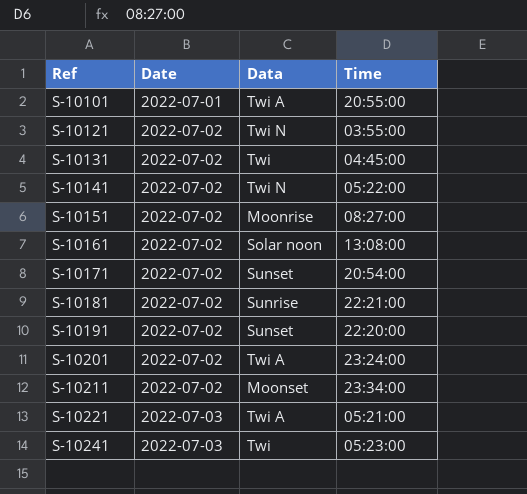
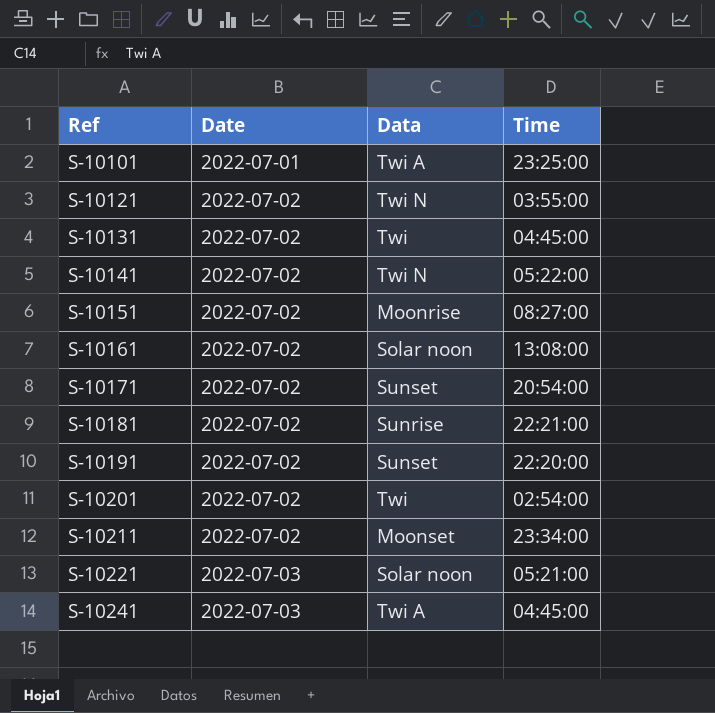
S-10101 | Time: 20:55:00 -> 23:25:00
S-10201 | Data: Twi A -> Twi
S-10201 | Time: 23:24:00 -> 02:54:00
S-10221 | Data: Twi A -> Solar noon
S-10241 | Data: Twi -> Twi A
S-10241 | Time: 05:23:00 -> 04:45:00

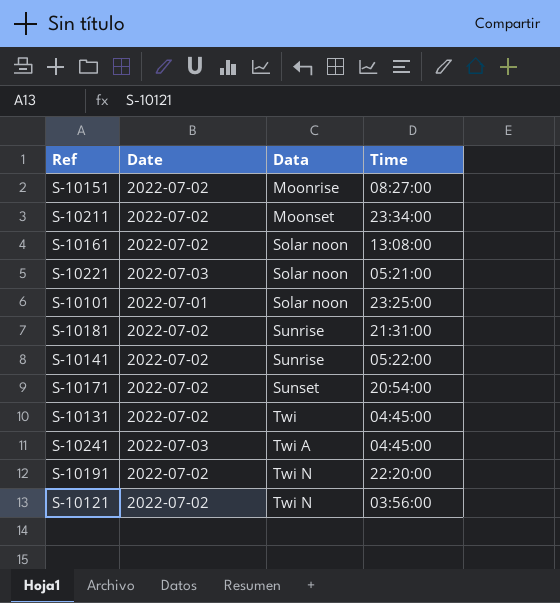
row order: Ref ascending -> Data ascending
row S-10201: 2022-07-02 | Twi | 02:54:00 -> none
S-10101 | Data: Twi A -> Solar noon
S-10181 | Time: 22:21:00 -> 21:31:00
S-10141 | Data: Twi N -> Sunrise
S-10191 | Data: Sunset -> Twi N
S-10121 | Time: 03:55:00 -> 03:56:00

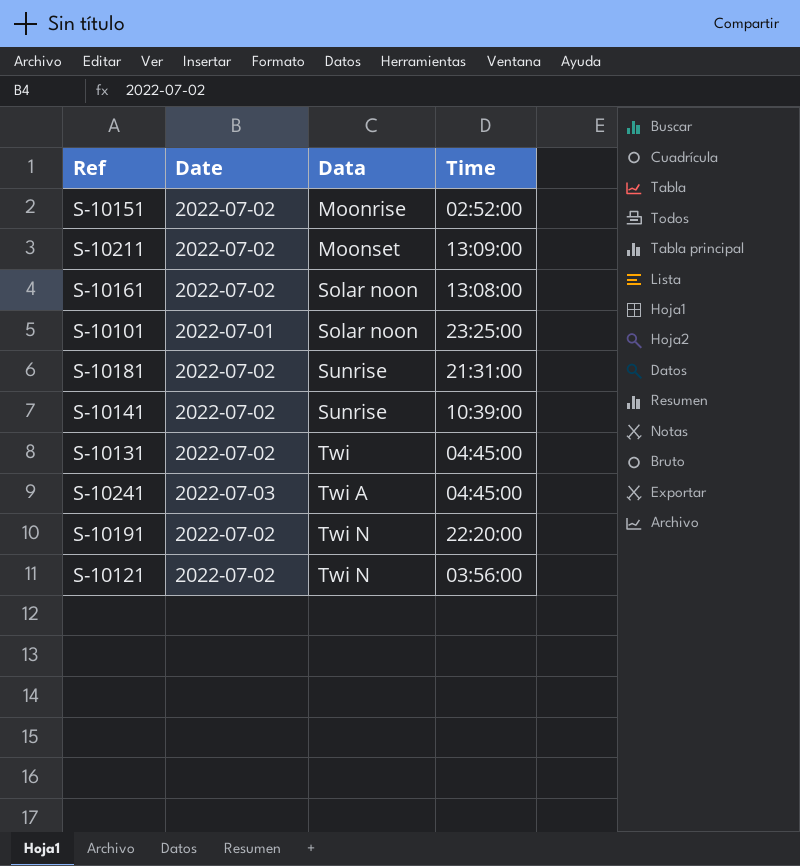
row S-10221: 2022-07-03 | Solar noon | 05:21:00 -> none
row S-10171: 2022-07-02 | Sunset | 20:54:00 -> none
S-10151 | Time: 08:27:00 -> 02:52:00
S-10211 | Time: 23:34:00 -> 13:09:00
S-10141 | Time: 05:22:00 -> 10:39:00

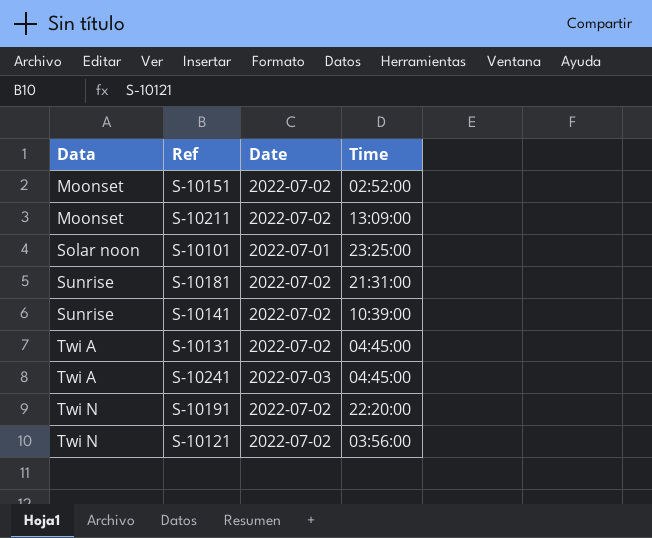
column Data | position: 3 -> 1
row S-10161: 2022-07-02 | Solar noon | 13:08:00 -> none
S-10151 | Data: Moonrise -> Moonset
S-10131 | Data: Twi -> Twi A

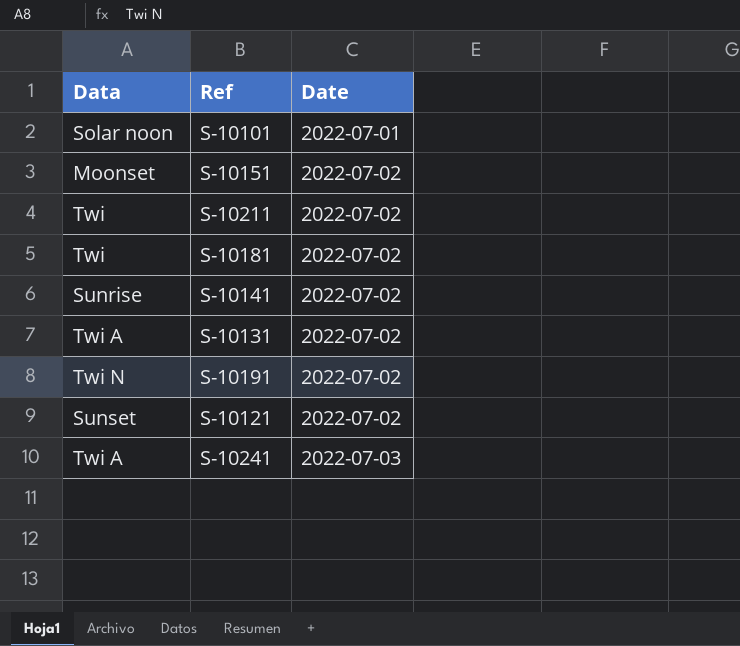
row order: Data ascending -> Date ascending
column Time | position: 4 -> none
S-10211 | Data: Moonset -> Twi
S-10181 | Data: Sunrise -> Twi
S-10121 | Data: Twi N -> Sunset

